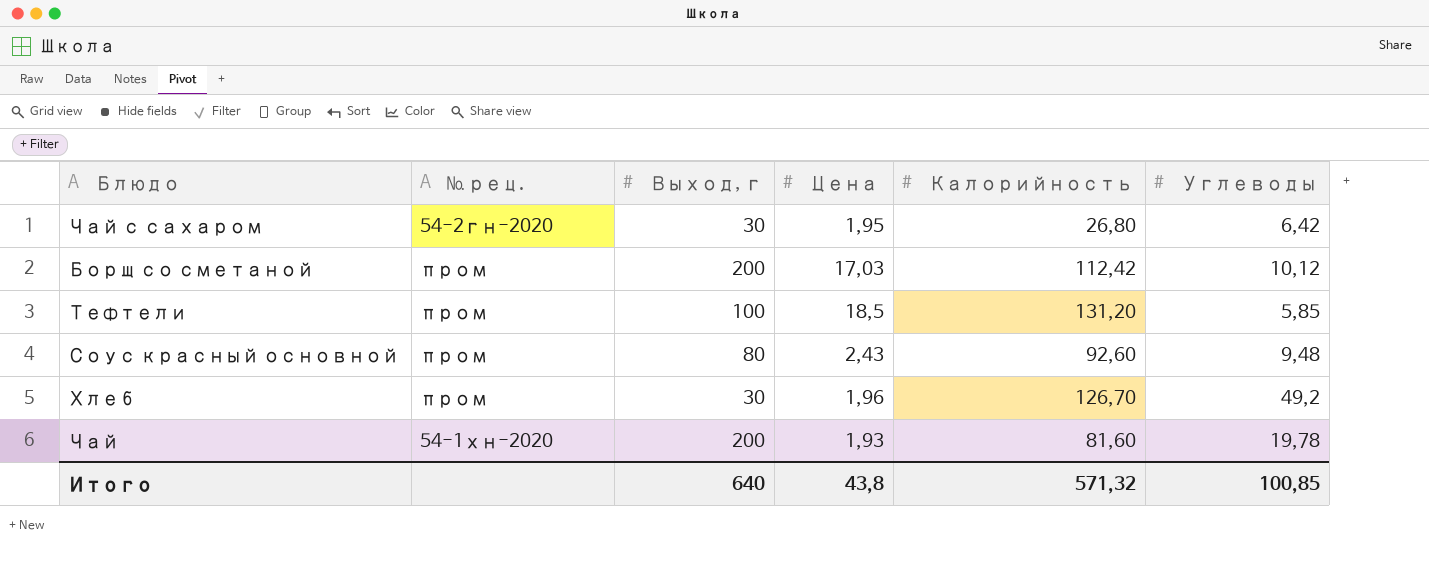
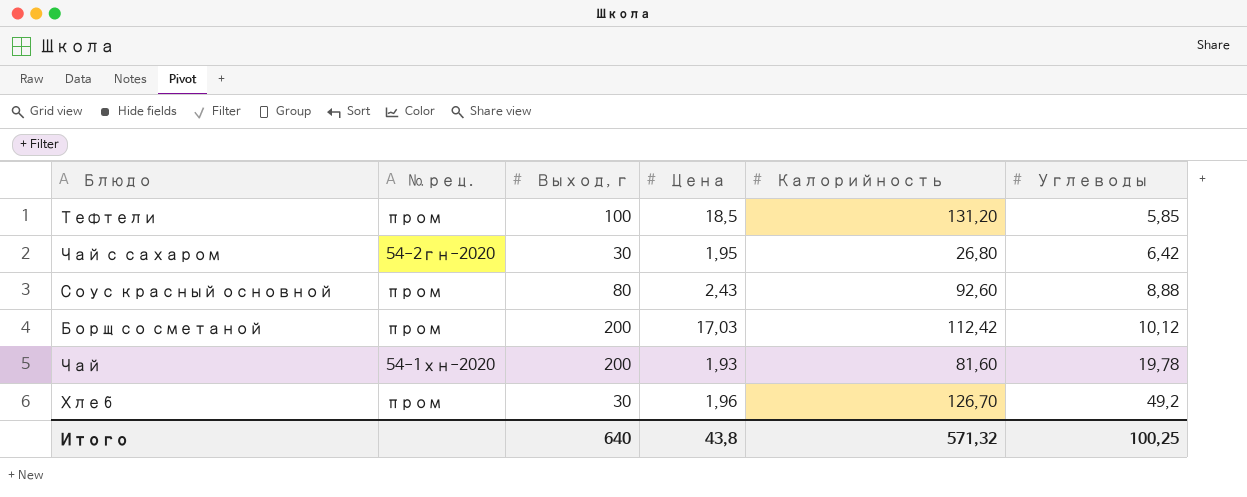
row order: none -> Углеводы ascending
Соус красный основной | Углеводы: 9,48 -> 8,88
Итого | Углеводы: 100,85 -> 100,25

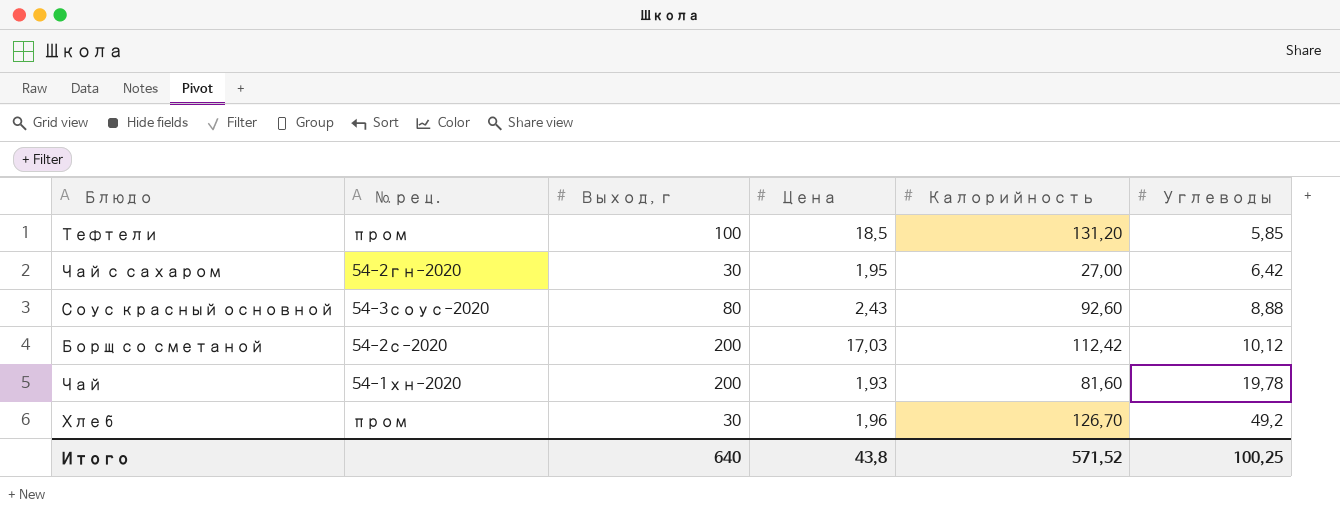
Чай с сахаром | Калорийность: 26,80 -> 27,00
Соус красный основной | № рец.: пром -> 54-3соус-2020
Борщ со сметаной | № рец.: пром -> 54-2с-2020
Итого | Калорийность: 571,32 -> 571,52

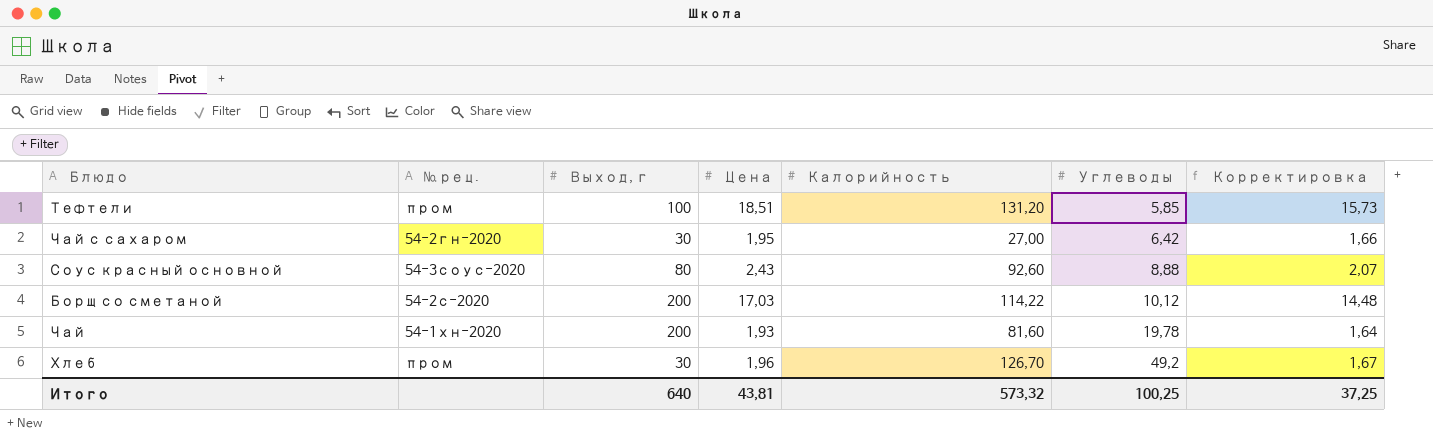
column Корректировка | formula: none -> [Цена] * 0,85
Тефтели | Цена: 18,5 -> 18,51
Борщ со сметаной | Калорийность: 112,42 -> 114,22
Итого | Цена: 43,8 -> 43,81
Итого | Калорийность: 571,52 -> 573,32

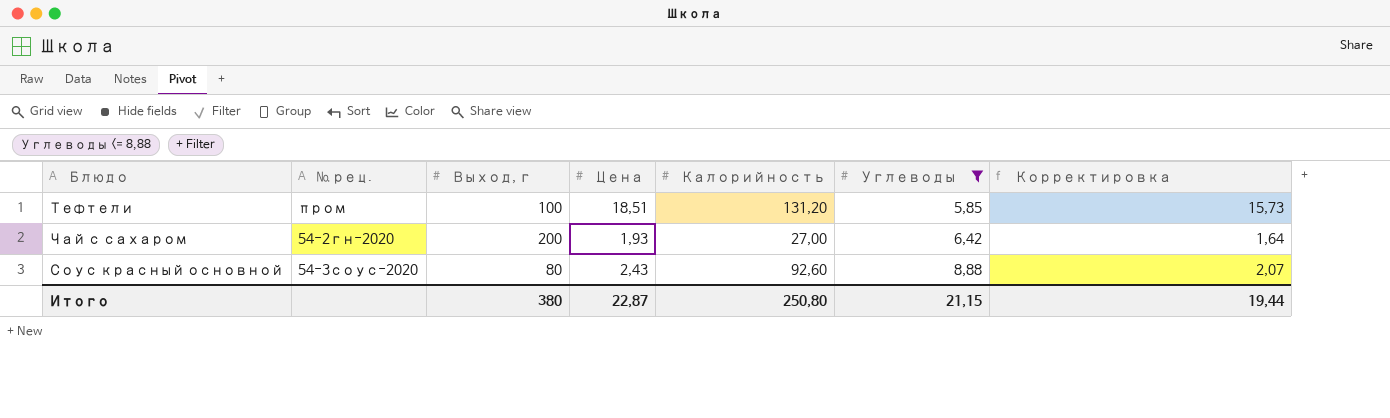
filter: none -> Углеводы <= 8,88
Чай с сахаром | Выход, г: 30 -> 200
Чай с сахаром | Цена: 1,95 -> 1,93
Чай с сахаром | Корректировка: 1,66 -> 1,64
Итого | Выход, г: 640 -> 380
Итого | Цена: 43,81 -> 22,87
Итого | Калорийность: 573,32 -> 250,80
Итого | Углеводы: 100,25 -> 21,15
Итого | Корректировка: 37,25 -> 19,44

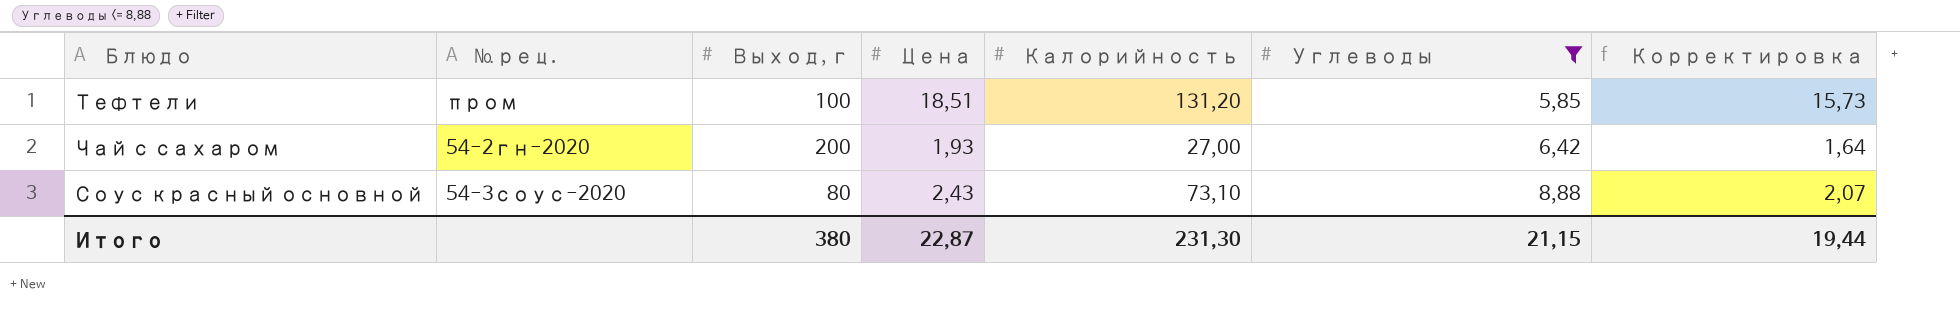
Соус красный основной | Калорийность: 92,60 -> 73,10
Итого | Калорийность: 250,80 -> 231,30

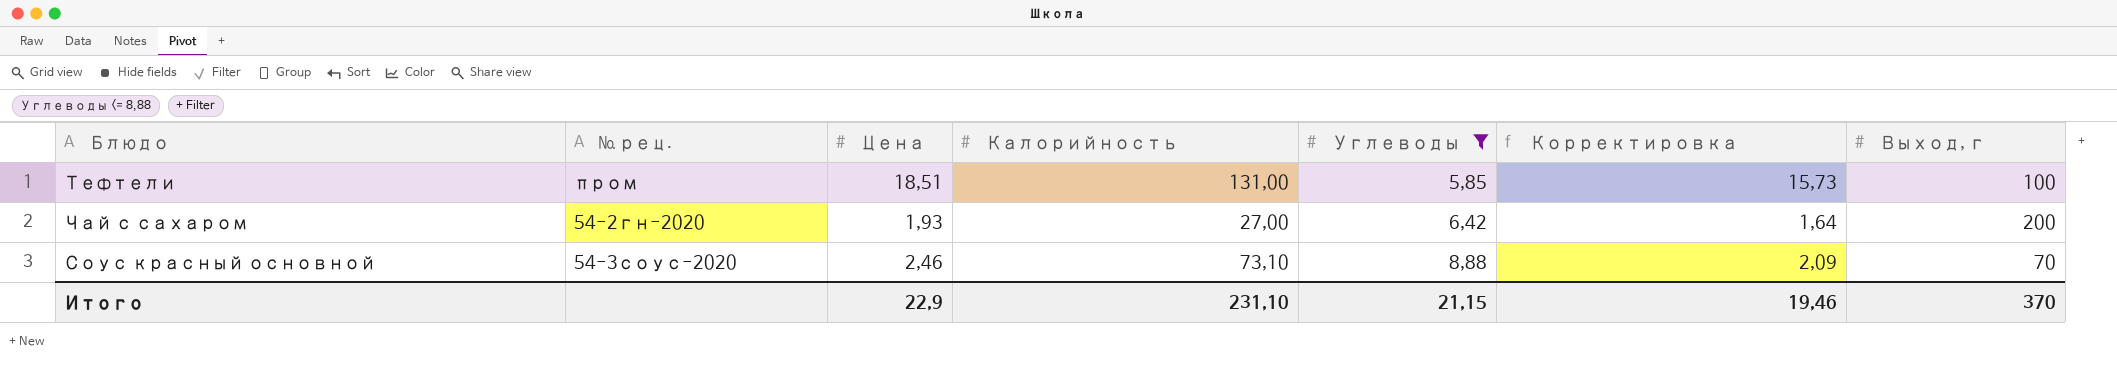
column Выход, г | position: 3 -> 7
Тефтели | Калорийность: 131,20 -> 131,00
Соус красный основной | Цена: 2,43 -> 2,46
Соус красный основной | Корректировка: 2,07 -> 2,09
Соус красный основной | Выход, г: 80 -> 70
Итого | Цена: 22,87 -> 22,9
Итого | Калорийность: 231,30 -> 231,10
Итого | Корректировка: 19,44 -> 19,46
Итого | Выход, г: 380 -> 370

